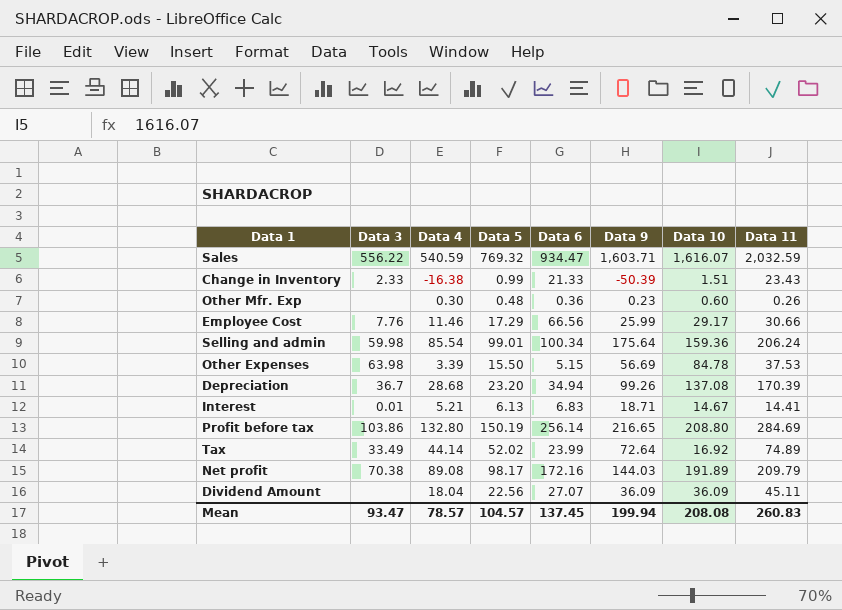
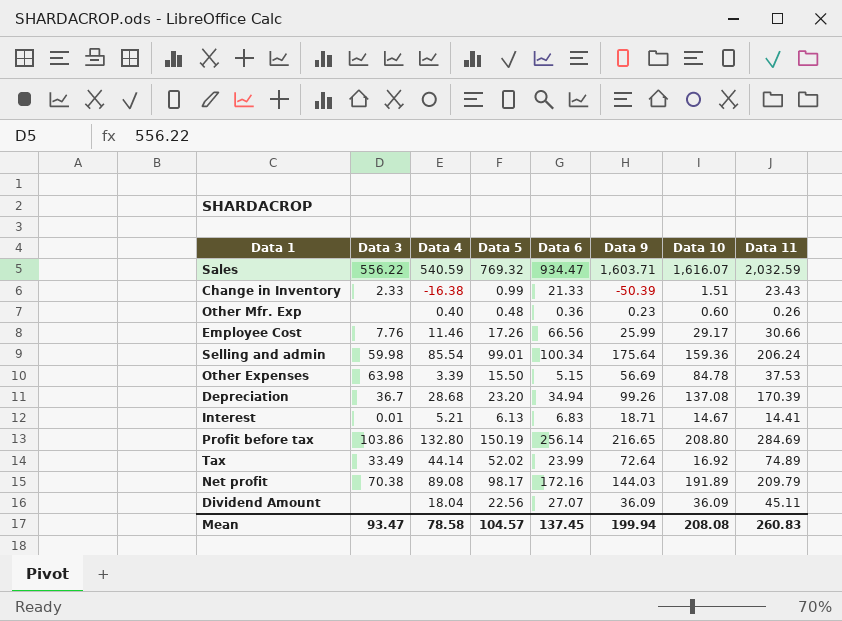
Other Mfr. Exp | Data 4: 0.30 -> 0.40
Employee Cost | Data 5: 17.29 -> 17.26
Mean | Data 4: 78.57 -> 78.58

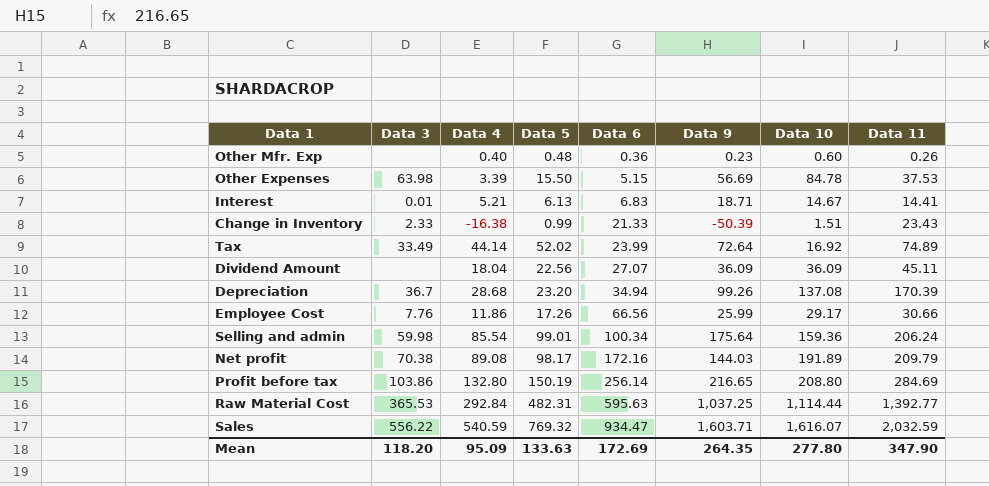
row order: none -> Data 6 ascending
Employee Cost | Data 4: 11.46 -> 11.86
row Raw Material Cost: none -> 365.53 | 292.84 | 482.31 | 595.63 | 1,037.25 | 1,114.44 | 1,392.77
Mean | Data 3: 93.47 -> 118.20
Mean | Data 4: 78.58 -> 95.09
Mean | Data 5: 104.57 -> 133.63
Mean | Data 6: 137.45 -> 172.69
Mean | Data 9: 199.94 -> 264.35
Mean | Data 10: 208.08 -> 277.80
Mean | Data 11: 260.83 -> 347.90

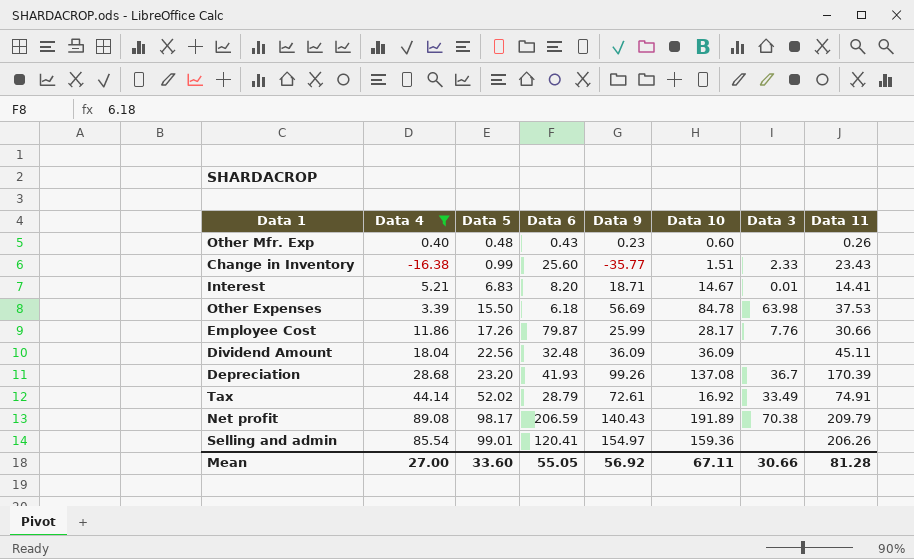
filter: none -> Data 4 <= 89.08
row order: Data 6 ascending -> Data 5 ascending
column Data 3 | position: 2 -> 7
Other Mfr. Exp | Data 6: 0.36 -> 0.43
Change in Inventory | Data 6: 21.33 -> 25.60
Change in Inventory | Data 9: -50.39 -> -35.77
Interest | Data 5: 6.13 -> 6.83
Interest | Data 6: 6.83 -> 8.20
Other Expenses | Data 6: 5.15 -> 6.18
Employee Cost | Data 6: 66.56 -> 79.87
Employee Cost | Data 10: 29.17 -> 28.17
Dividend Amount | Data 6: 27.07 -> 32.48
Depreciation | Data 6: 34.94 -> 41.93
Tax | Data 6: 23.99 -> 28.79
Tax | Data 9: 72.64 -> 72.61
Tax | Data 11: 74.89 -> 74.91
Net profit | Data 6: 172.16 -> 206.59
Net profit | Data 9: 144.03 -> 140.43
Selling and admin | Data 6: 100.34 -> 120.41
Selling and admin | Data 9: 175.64 -> 154.97
Selling and admin | Data 3: 59.98 -> none
Selling and admin | Data 11: 206.24 -> 206.26
Mean | Data 4: 95.09 -> 27.00
Mean | Data 5: 133.63 -> 33.60
Mean | Data 6: 172.69 -> 55.05
Mean | Data 9: 264.35 -> 56.92
Mean | Data 10: 277.80 -> 67.11
Mean | Data 3: 118.20 -> 30.66
Mean | Data 11: 347.90 -> 81.28

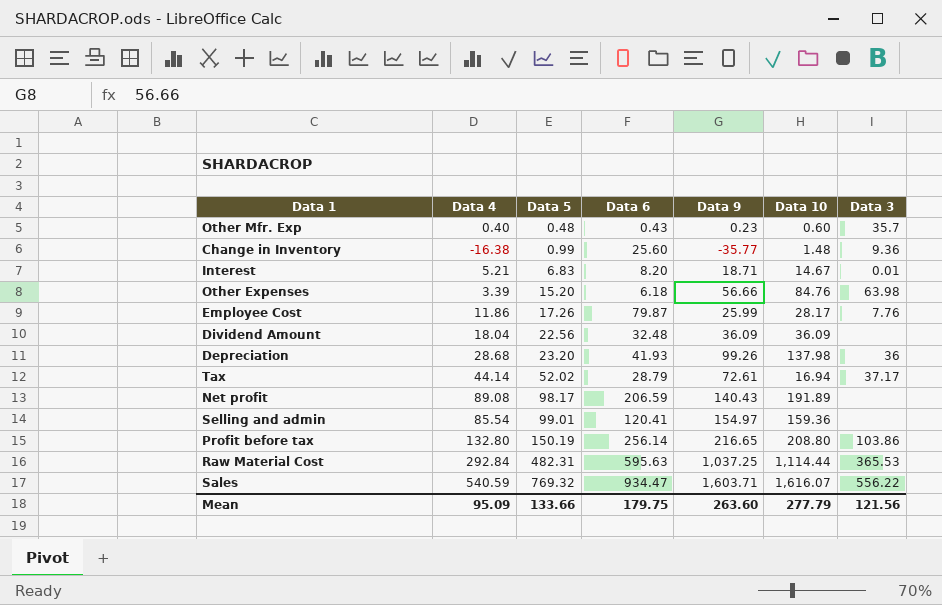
filter: Data 4 <= 89.08 -> none
column Data 11 | position: 8 -> none
Other Mfr. Exp | Data 3: none -> 35.7
Change in Inventory | Data 10: 1.51 -> 1.48
Change in Inventory | Data 3: 2.33 -> 9.36
Other Expenses | Data 5: 15.50 -> 15.20
Other Expenses | Data 9: 56.69 -> 56.66
Other Expenses | Data 10: 84.78 -> 84.76
Depreciation | Data 10: 137.08 -> 137.98
Depreciation | Data 3: 36.7 -> 36
Tax | Data 10: 16.92 -> 16.94
Tax | Data 3: 33.49 -> 37.17
Net profit | Data 3: 70.38 -> none
Mean | Data 4: 27.00 -> 95.09
Mean | Data 5: 33.60 -> 133.66
Mean | Data 6: 55.05 -> 179.75
Mean | Data 9: 56.92 -> 263.60
Mean | Data 10: 67.11 -> 277.79
Mean | Data 3: 30.66 -> 121.56

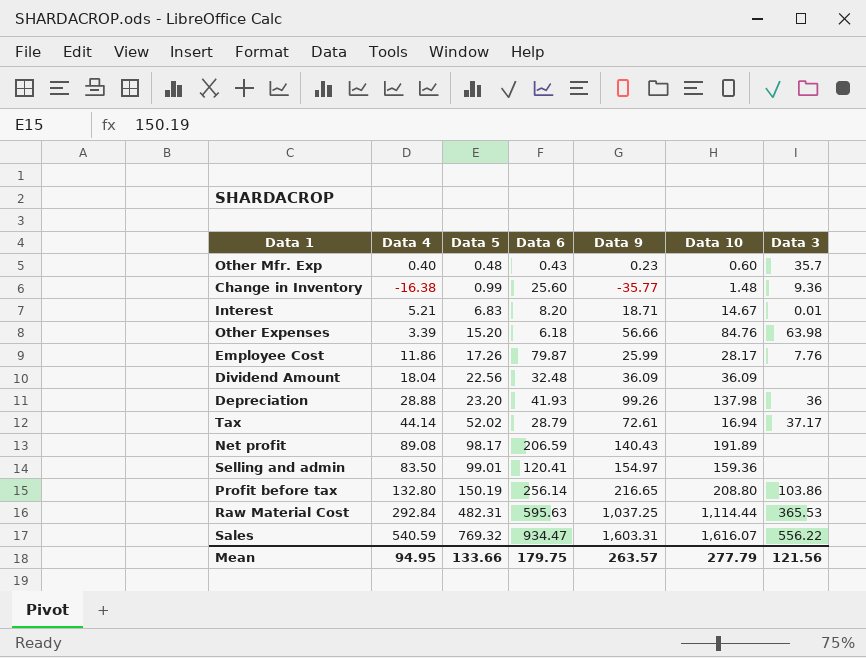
Depreciation | Data 4: 28.68 -> 28.88
Selling and admin | Data 4: 85.54 -> 83.50
Sales | Data 9: 1,603.71 -> 1,603.31
Mean | Data 4: 95.09 -> 94.95
Mean | Data 9: 263.60 -> 263.57

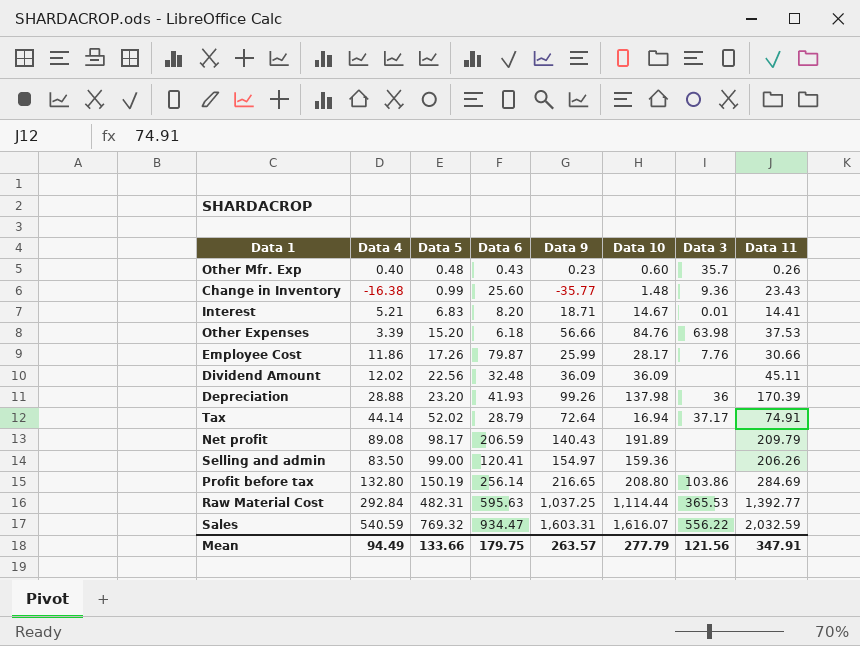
column Data 11 | position: none -> 8
Dividend Amount | Data 4: 18.04 -> 12.02
Tax | Data 9: 72.61 -> 72.64
Selling and admin | Data 5: 99.01 -> 99.00
Mean | Data 4: 94.95 -> 94.49

